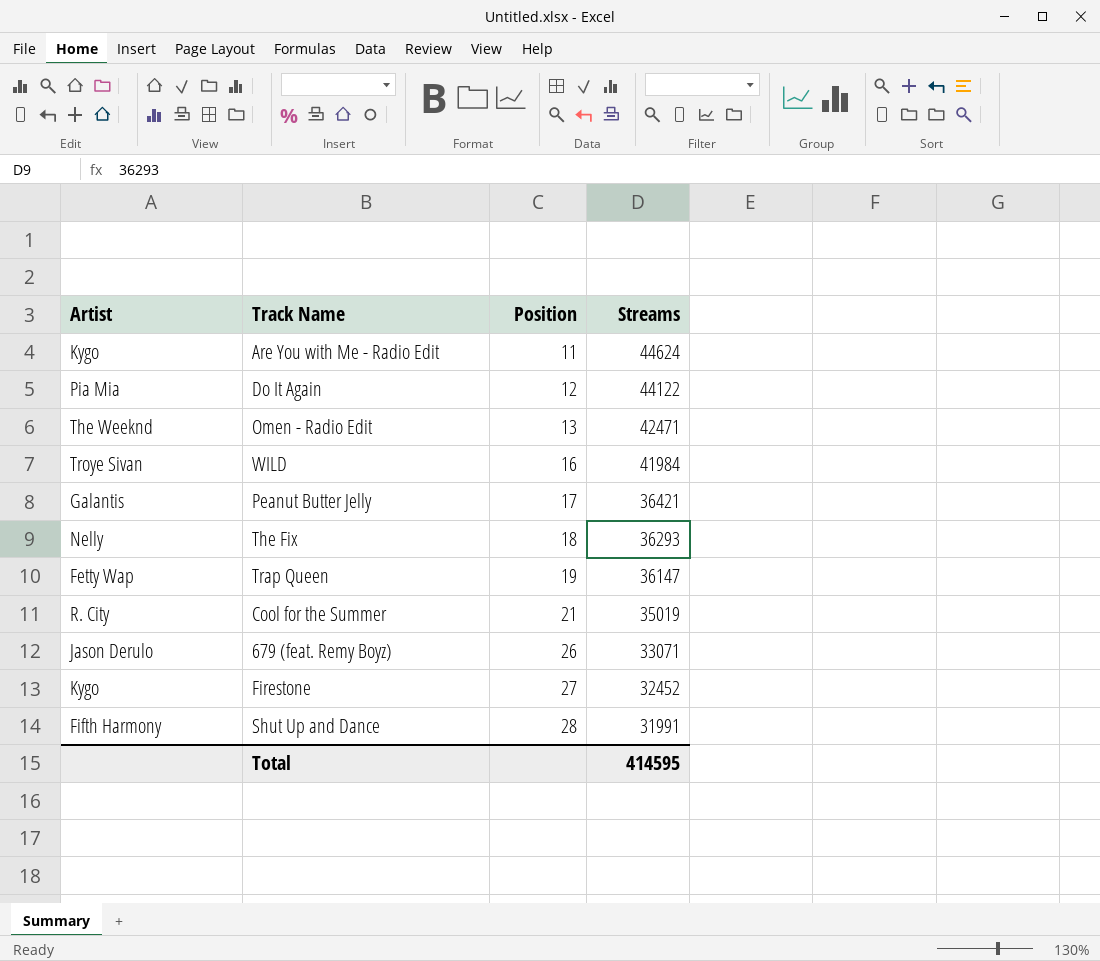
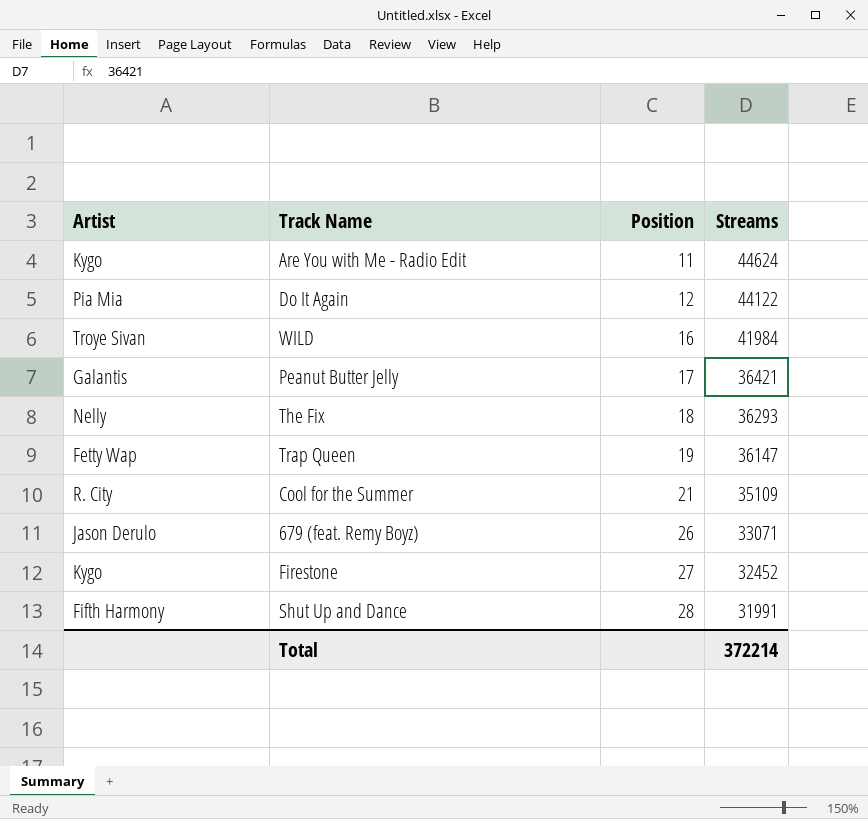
row Omen - Radio Edit: The Weeknd | 13 | 42471 -> none
Cool for the Summer | Streams: 35019 -> 35109
Total | Streams: 414595 -> 372214

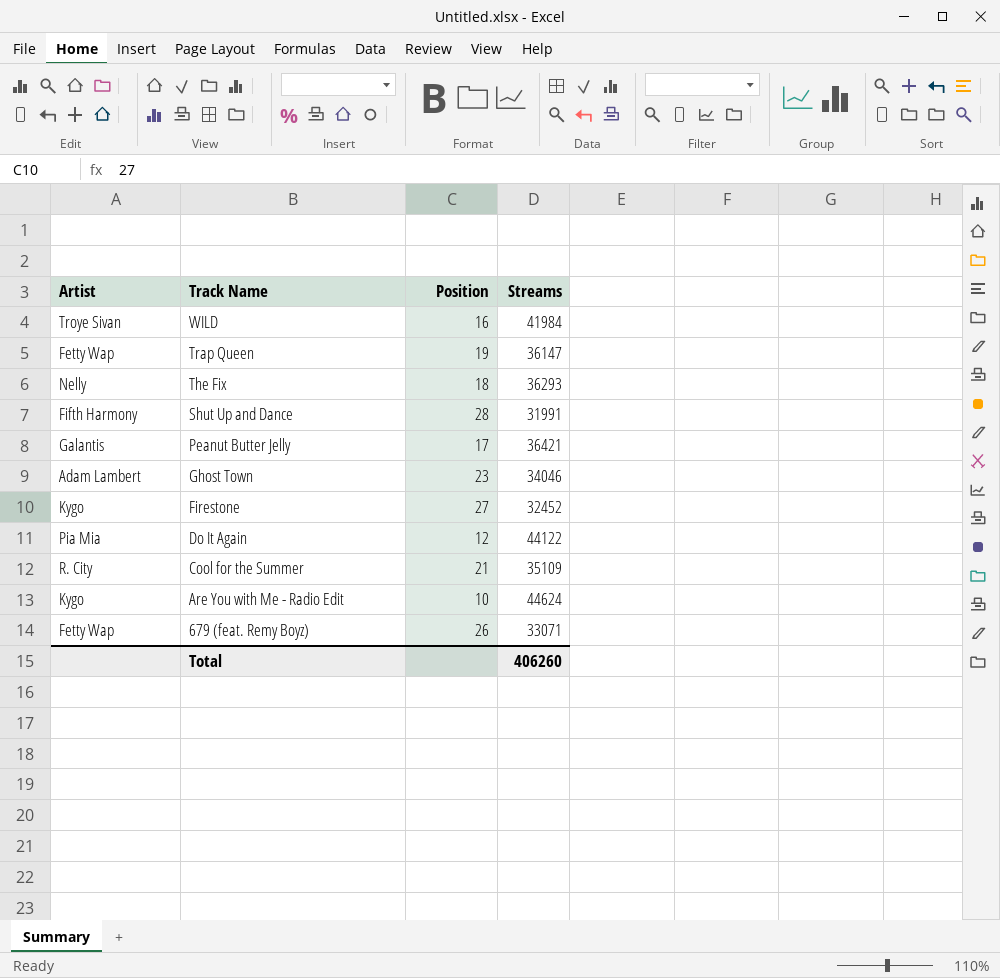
row order: Position ascending -> Track Name descending
row Ghost Town: none -> Adam Lambert | 23 | 34046
Are You with Me - Radio Edit | Position: 11 -> 10
679 (feat. Remy Boyz) | Artist: Jason Derulo -> Fetty Wap
Total | Streams: 372214 -> 406260

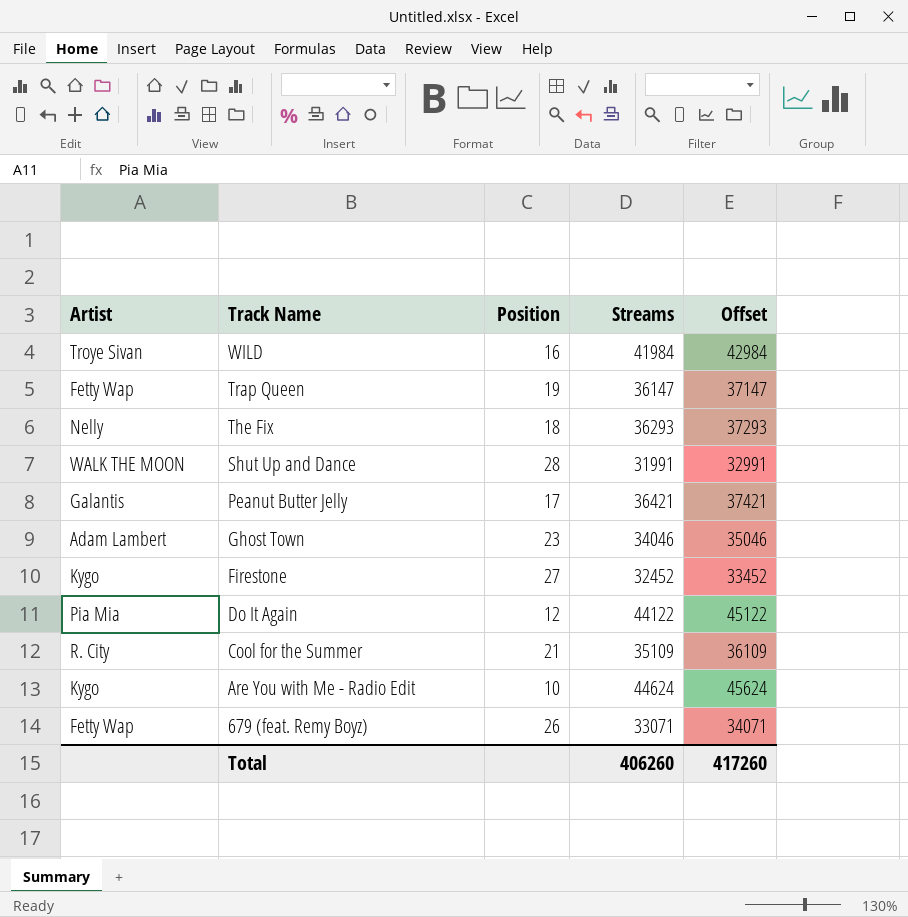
column Offset | formula: none -> [Streams] + 1000
Shut Up and Dance | Artist: Fifth Harmony -> WALK THE MOON

